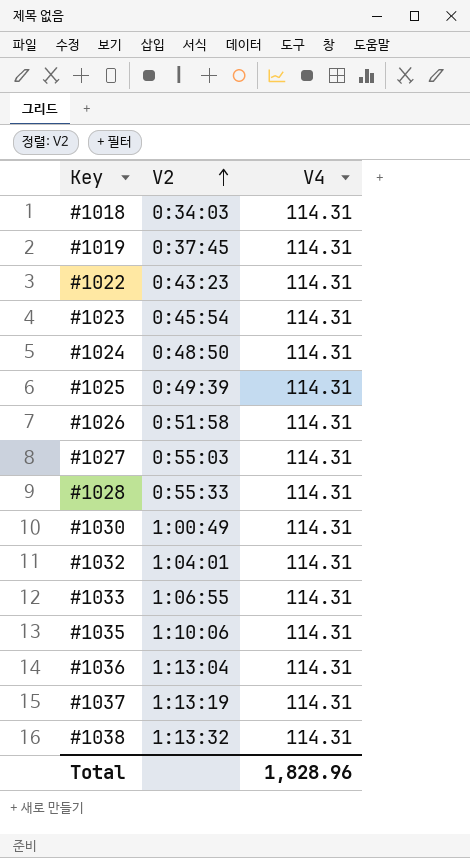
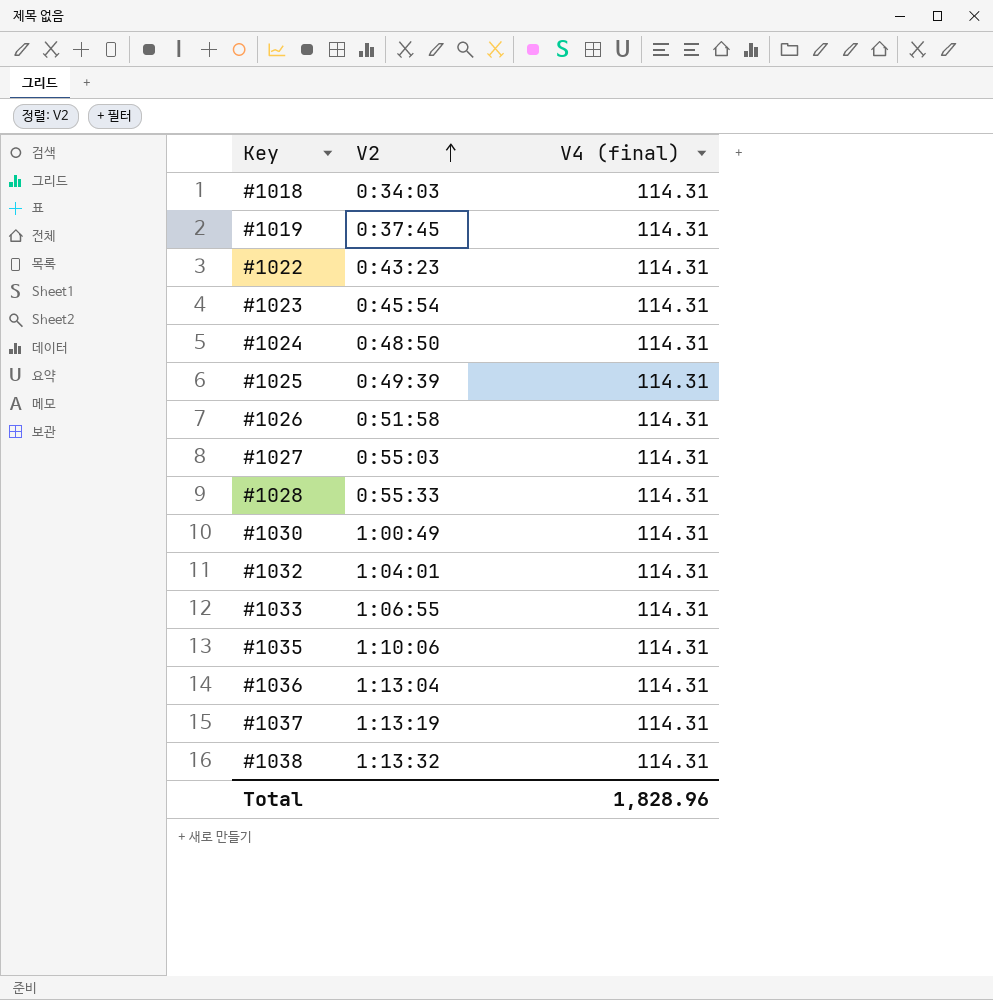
column name: V4 -> V4 (final)

